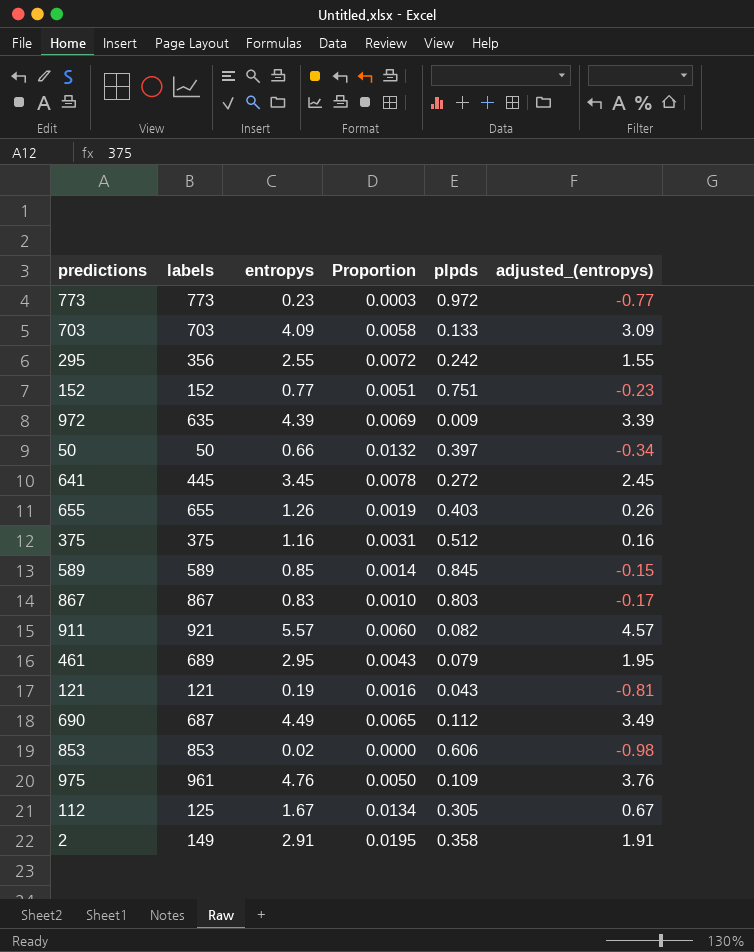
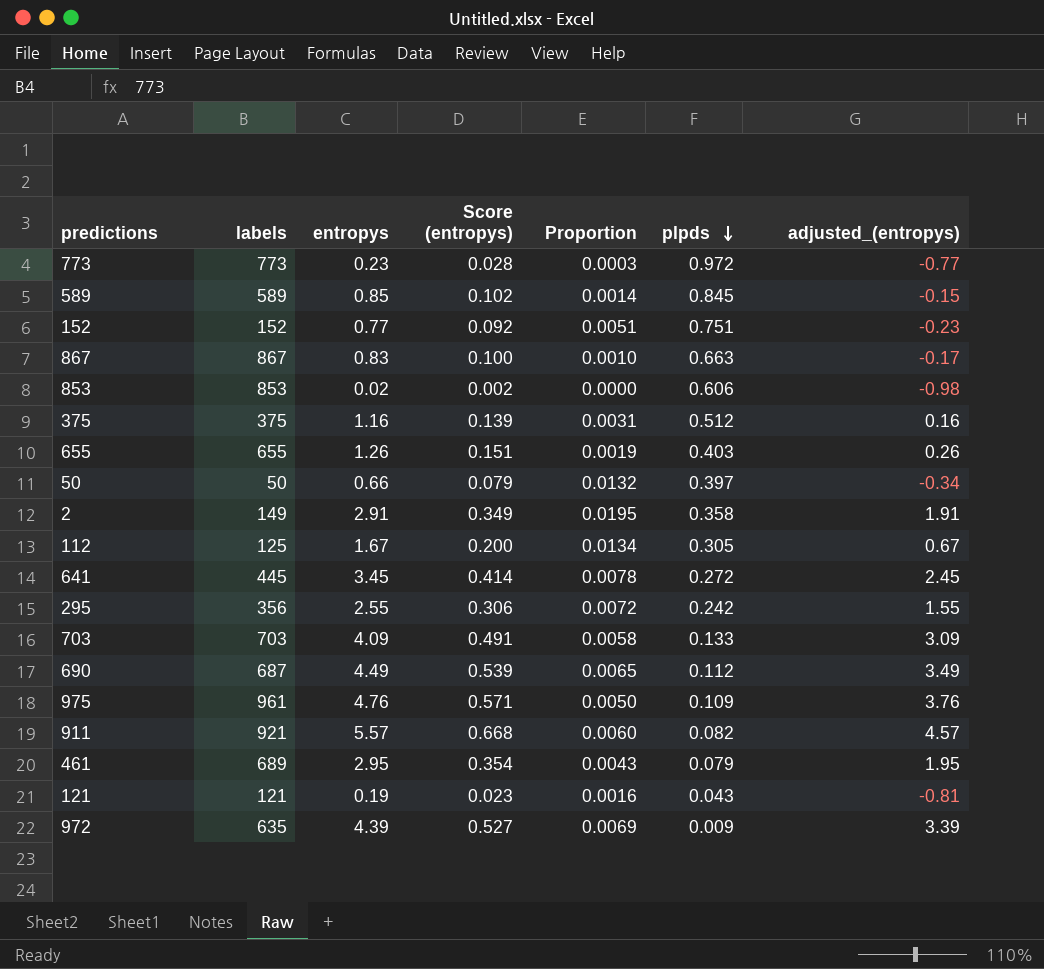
row order: none -> plpds descending
column Score (entropys) | formula: none -> [entropys] * 0.12
867 | plpds: 0.803 -> 0.663

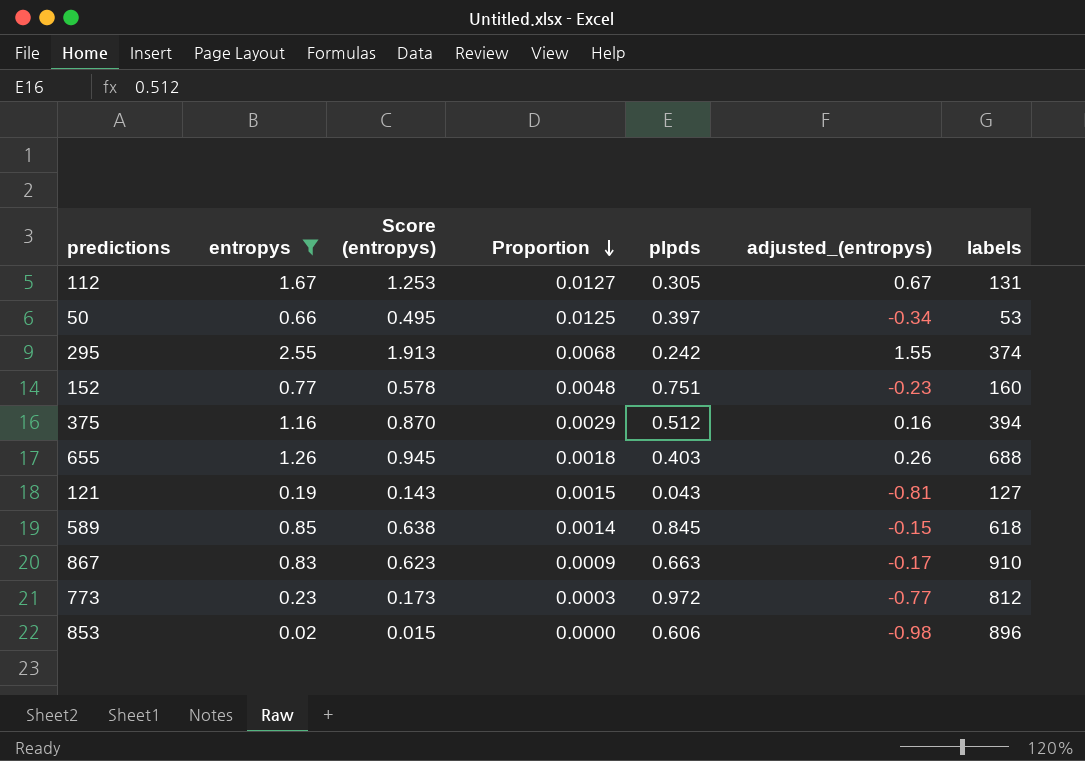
filter: none -> entropys <= 2.55
row order: plpds descending -> Proportion descending
column Score (entropys) | formula: [entropys] * 0.12 -> [entropys] * 0.75
column labels | position: 2 -> 7
112 | Proportion: 0.0134 -> 0.0127
112 | labels: 125 -> 131
50 | Proportion: 0.0132 -> 0.0125
50 | labels: 50 -> 53
295 | Proportion: 0.0072 -> 0.0068
295 | labels: 356 -> 374
152 | Proportion: 0.0051 -> 0.0048
152 | labels: 152 -> 160
375 | Proportion: 0.0031 -> 0.0029
375 | labels: 375 -> 394
655 | Proportion: 0.0019 -> 0.0018
655 | labels: 655 -> 688
121 | Proportion: 0.0016 -> 0.0015
121 | labels: 121 -> 127
589 | labels: 589 -> 618
867 | Proportion: 0.0010 -> 0.0009
867 | labels: 867 -> 910
773 | labels: 773 -> 812
853 | labels: 853 -> 896

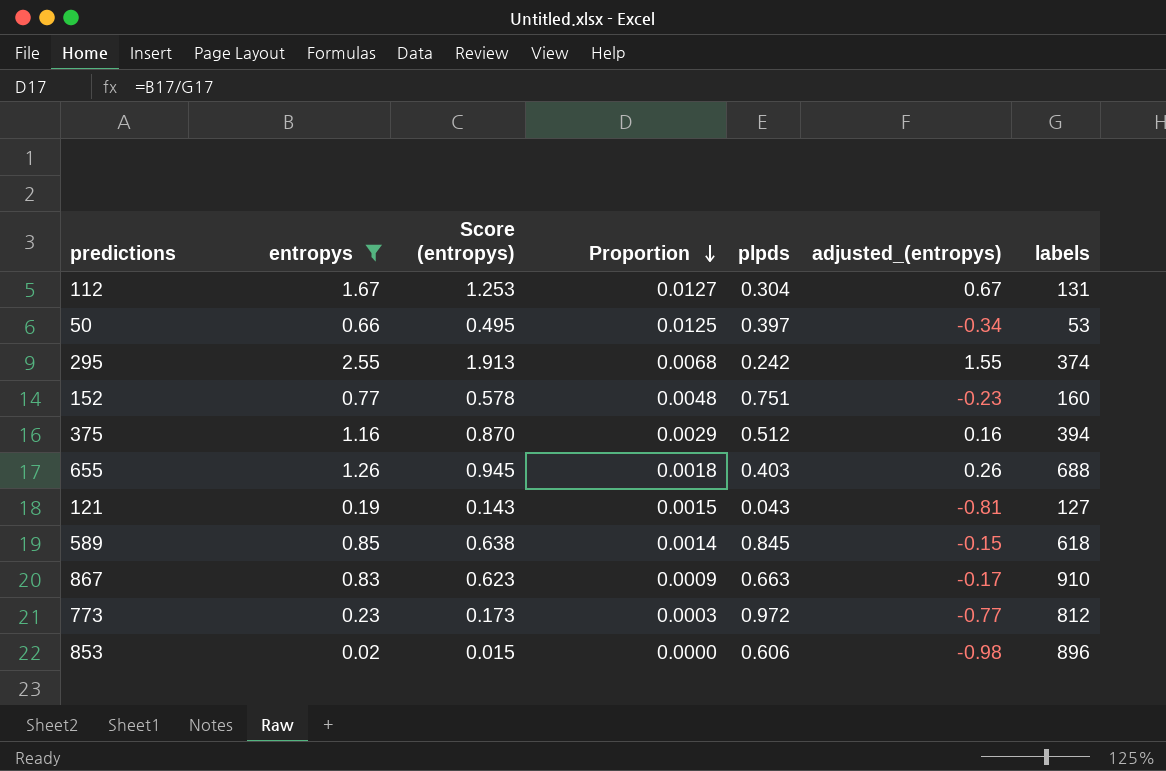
112 | plpds: 0.305 -> 0.304

